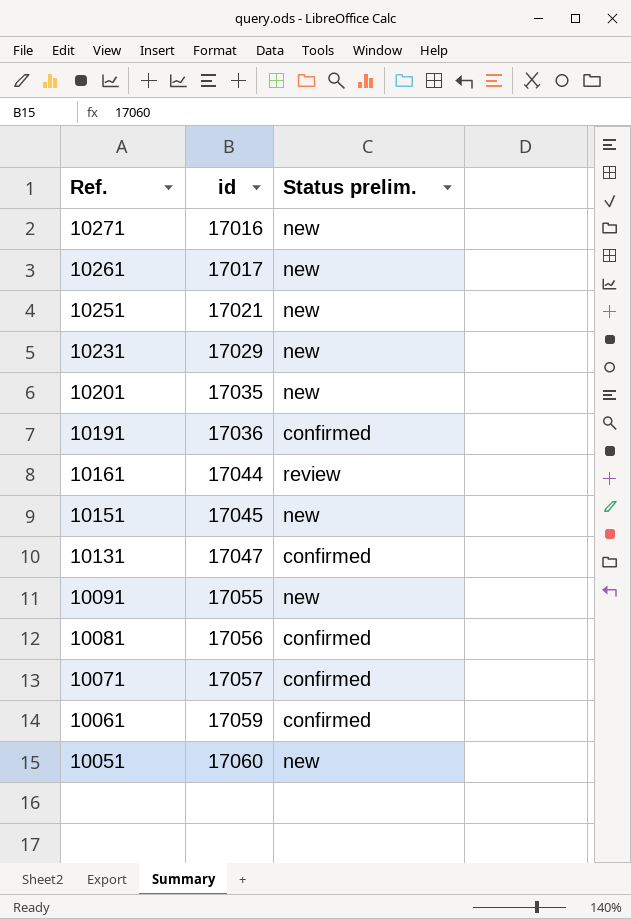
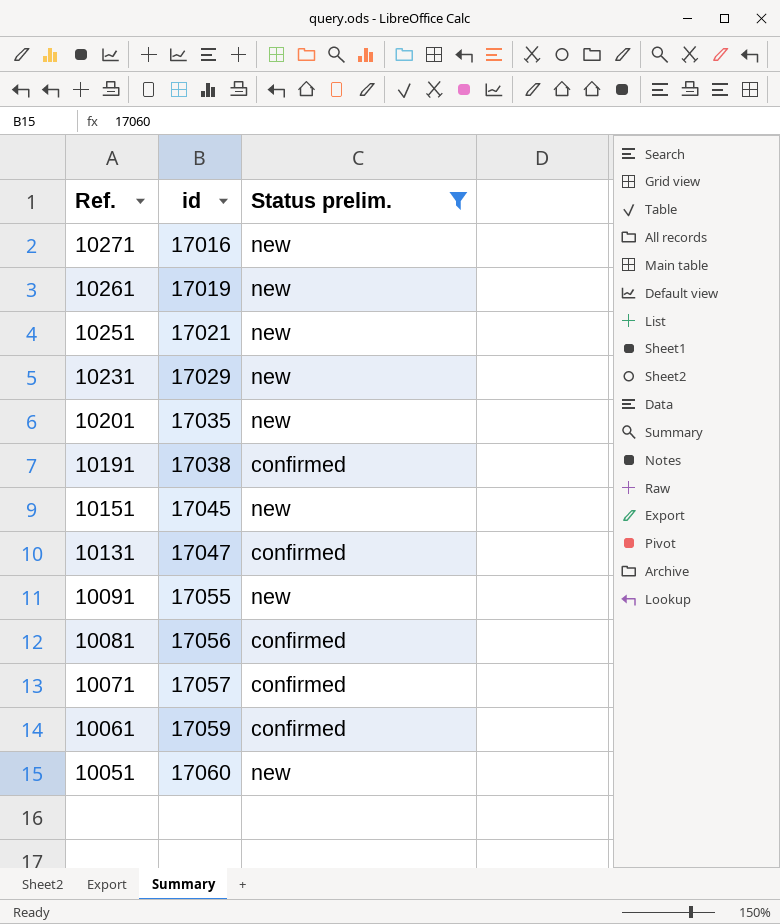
filter: none -> Status prelim. != review
10261 | id: 17017 -> 17019
10191 | id: 17036 -> 17038

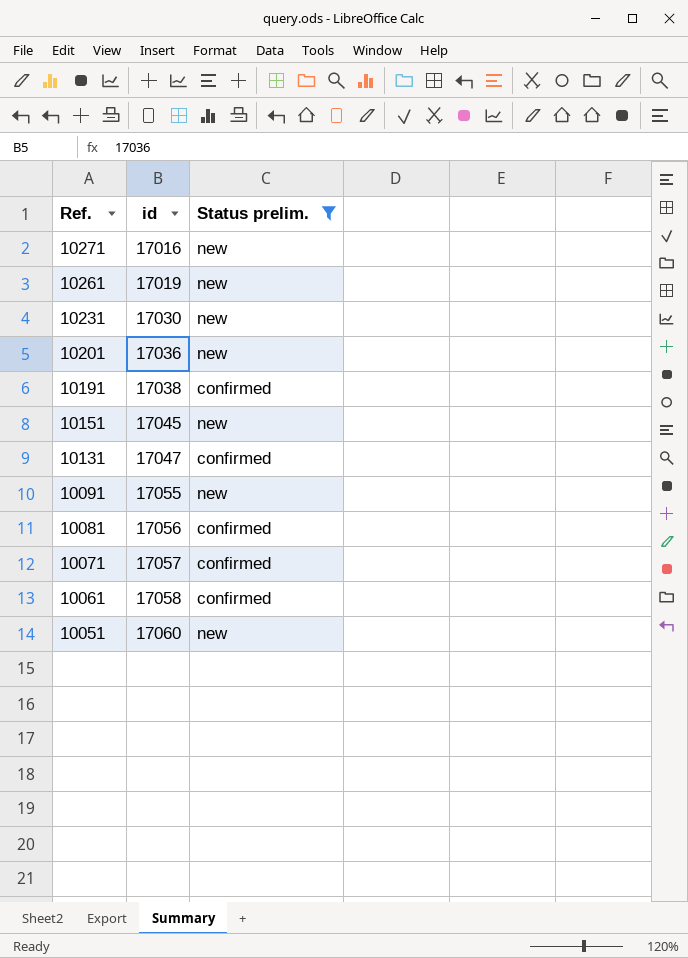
row 10251: 17021 | new -> none
10231 | id: 17029 -> 17030
10201 | id: 17035 -> 17036
10061 | id: 17059 -> 17058

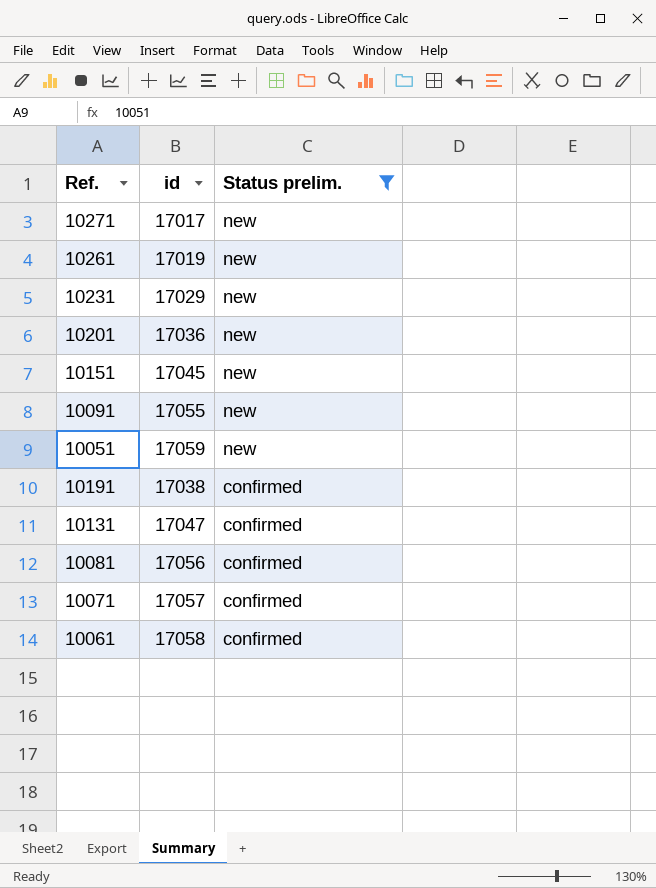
row order: Ref. descending -> Status prelim. descending
10271 | id: 17016 -> 17017
10231 | id: 17030 -> 17029
10051 | id: 17060 -> 17059

